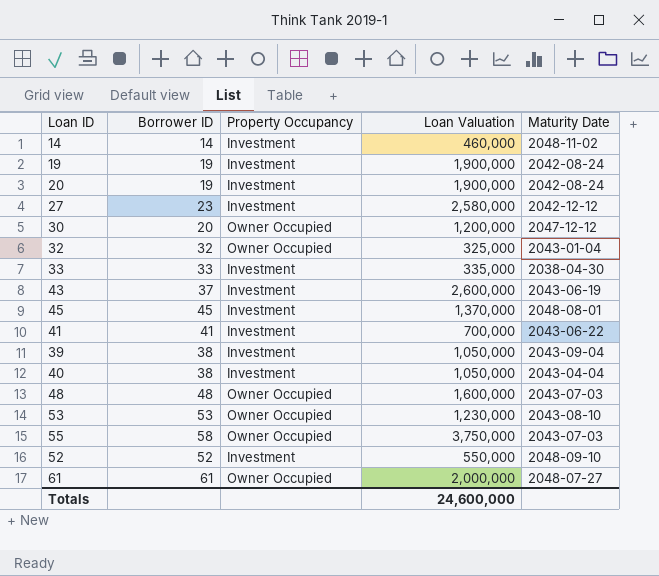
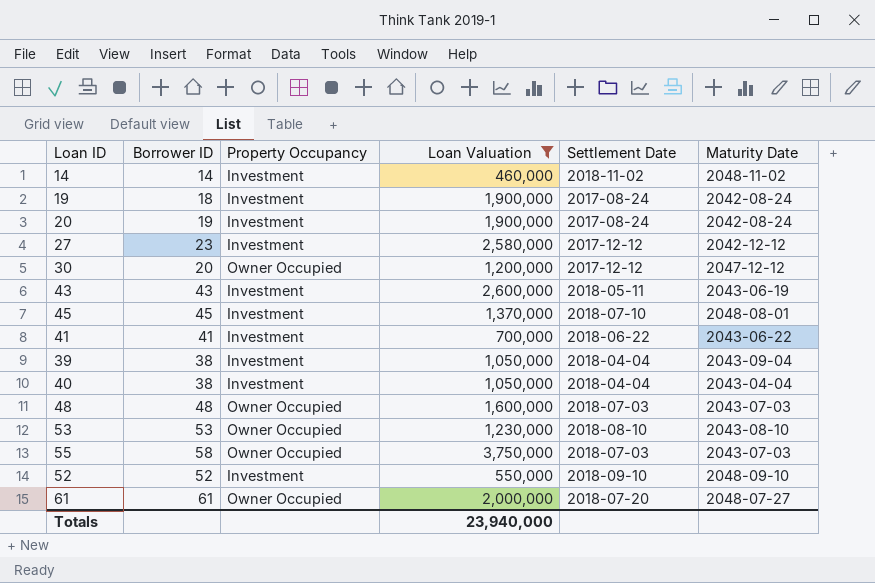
filter: none -> Loan Valuation >= 460,000
column Settlement Date | position: none -> 5
19 | Borrower ID: 19 -> 18
43 | Borrower ID: 37 -> 43
Totals | Loan Valuation: 24,600,000 -> 23,940,000

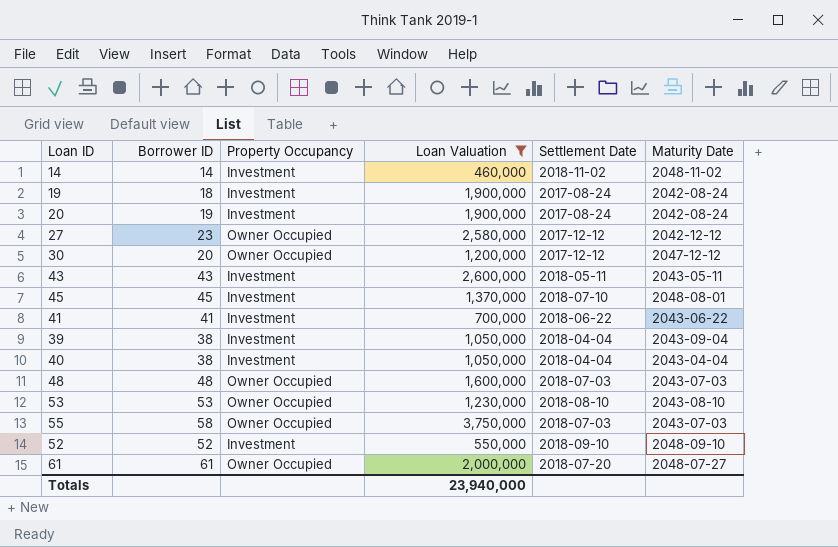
27 | Property Occupancy: Investment -> Owner Occupied
43 | Maturity Date: 2043-06-19 -> 2043-05-11

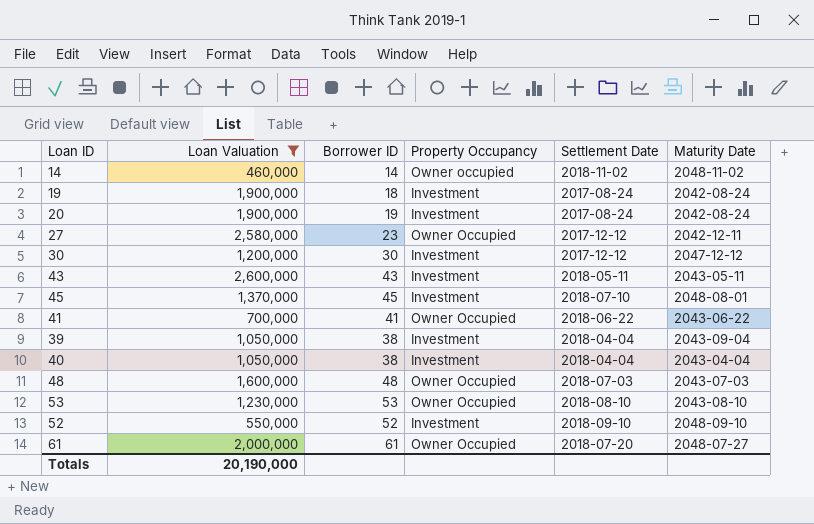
column Loan Valuation | position: 4 -> 2
row 55: 58 | Owner Occupied | 3,750,000 | 2018-07-03 | 2043-07-03 -> none
14 | Property Occupancy: Investment -> Owner occupied
27 | Maturity Date: 2042-12-12 -> 2042-12-11
30 | Borrower ID: 20 -> 30
30 | Property Occupancy: Owner Occupied -> Investment
41 | Property Occupancy: Investment -> Owner Occupied
Totals | Loan Valuation: 23,940,000 -> 20,190,000

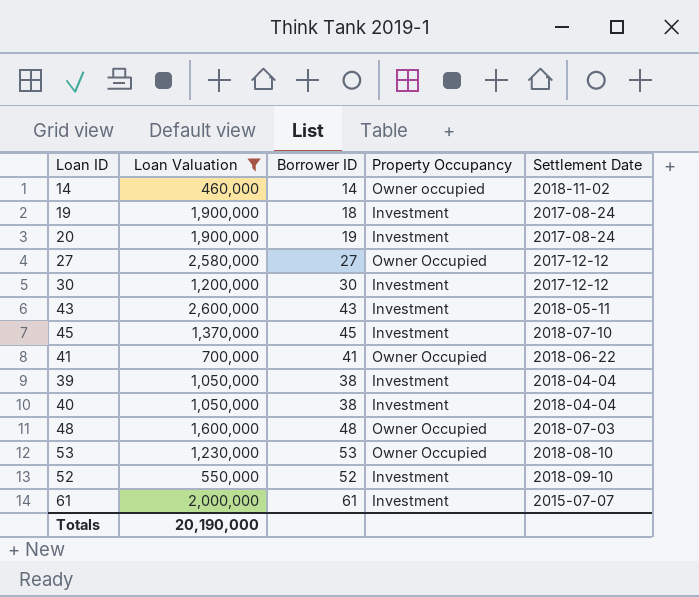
column Maturity Date | position: 6 -> none
27 | Borrower ID: 23 -> 27
61 | Property Occupancy: Owner Occupied -> Investment
61 | Settlement Date: 2018-07-20 -> 2015-07-07

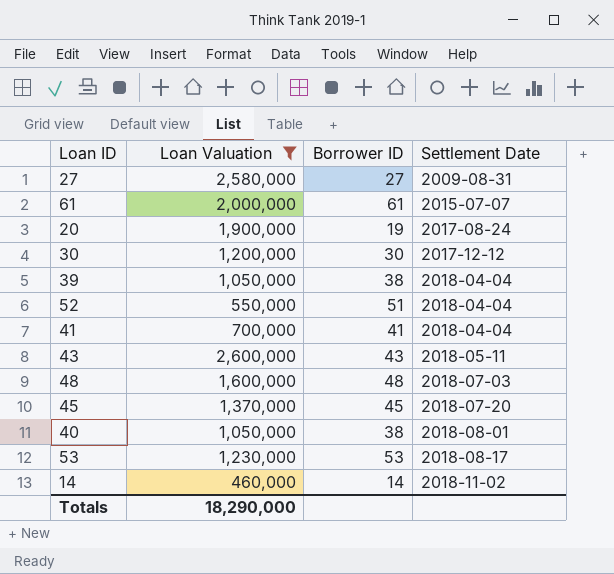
row order: none -> Settlement Date ascending
column Property Occupancy | position: 4 -> none
row 19: 1,900,000 | 18 | Investment | 2017-08-24 -> none
27 | Settlement Date: 2017-12-12 -> 2009-08-31
52 | Borrower ID: 52 -> 51
52 | Settlement Date: 2018-09-10 -> 2018-04-04
41 | Settlement Date: 2018-06-22 -> 2018-04-04
45 | Settlement Date: 2018-07-10 -> 2018-07-20
40 | Settlement Date: 2018-04-04 -> 2018-08-01
53 | Settlement Date: 2018-08-10 -> 2018-08-17
Totals | Loan Valuation: 20,190,000 -> 18,290,000

